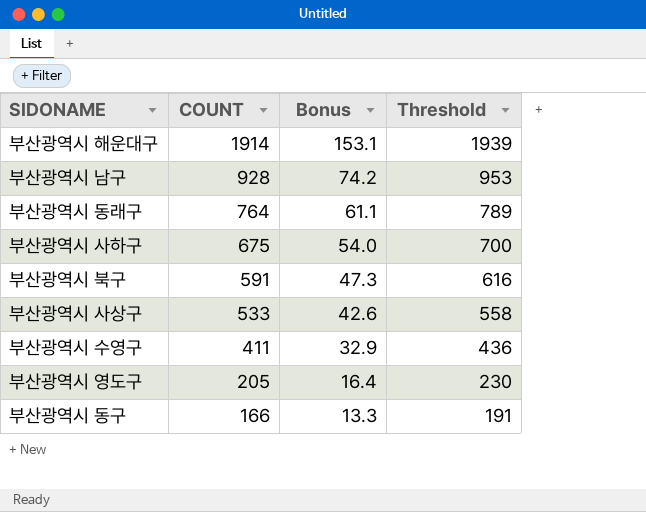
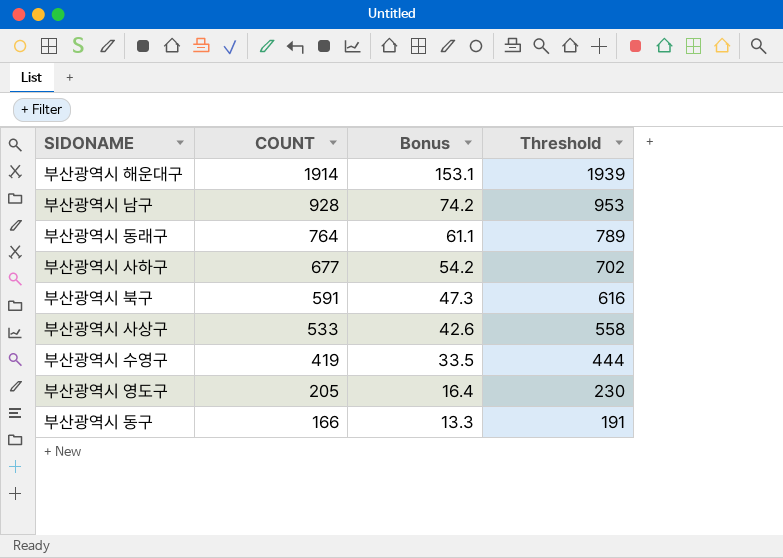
부산광역시 사하구 | COUNT: 675 -> 677
부산광역시 사하구 | Bonus: 54.0 -> 54.2
부산광역시 사하구 | Threshold: 700 -> 702
부산광역시 수영구 | COUNT: 411 -> 419
부산광역시 수영구 | Bonus: 32.9 -> 33.5
부산광역시 수영구 | Threshold: 436 -> 444

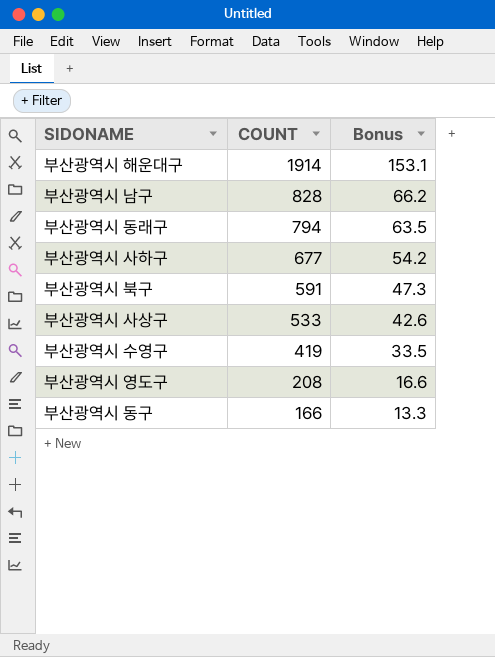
column Threshold | formula: [COUNT] + 25 -> none
부산광역시 남구 | COUNT: 928 -> 828
부산광역시 남구 | Bonus: 74.2 -> 66.2
부산광역시 동래구 | COUNT: 764 -> 794
부산광역시 동래구 | Bonus: 61.1 -> 63.5
부산광역시 영도구 | COUNT: 205 -> 208
부산광역시 영도구 | Bonus: 16.4 -> 16.6

